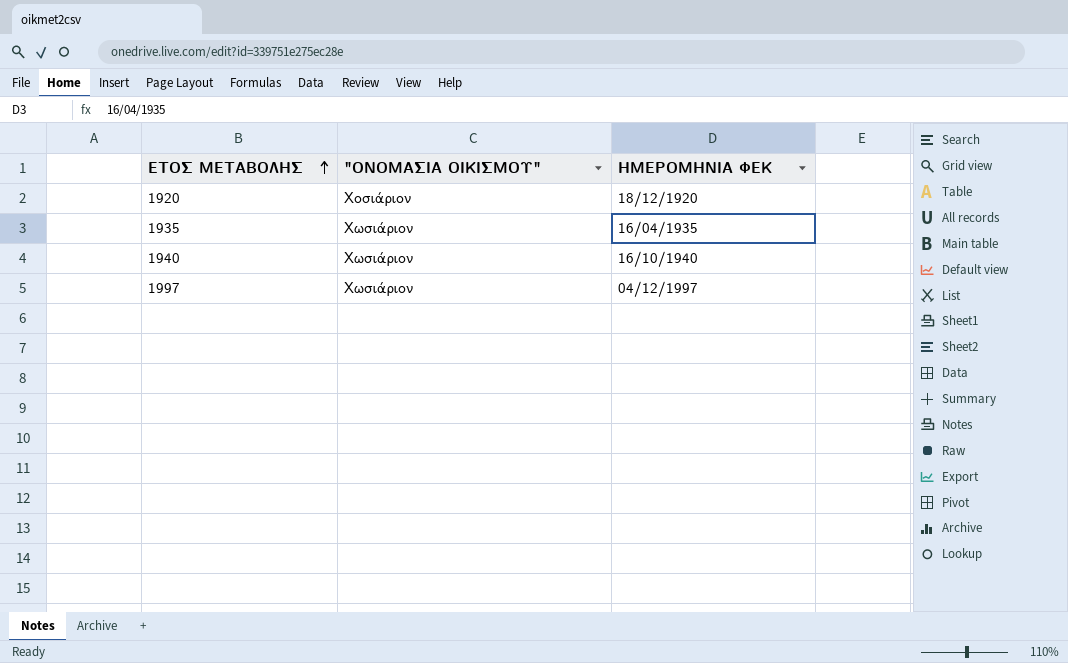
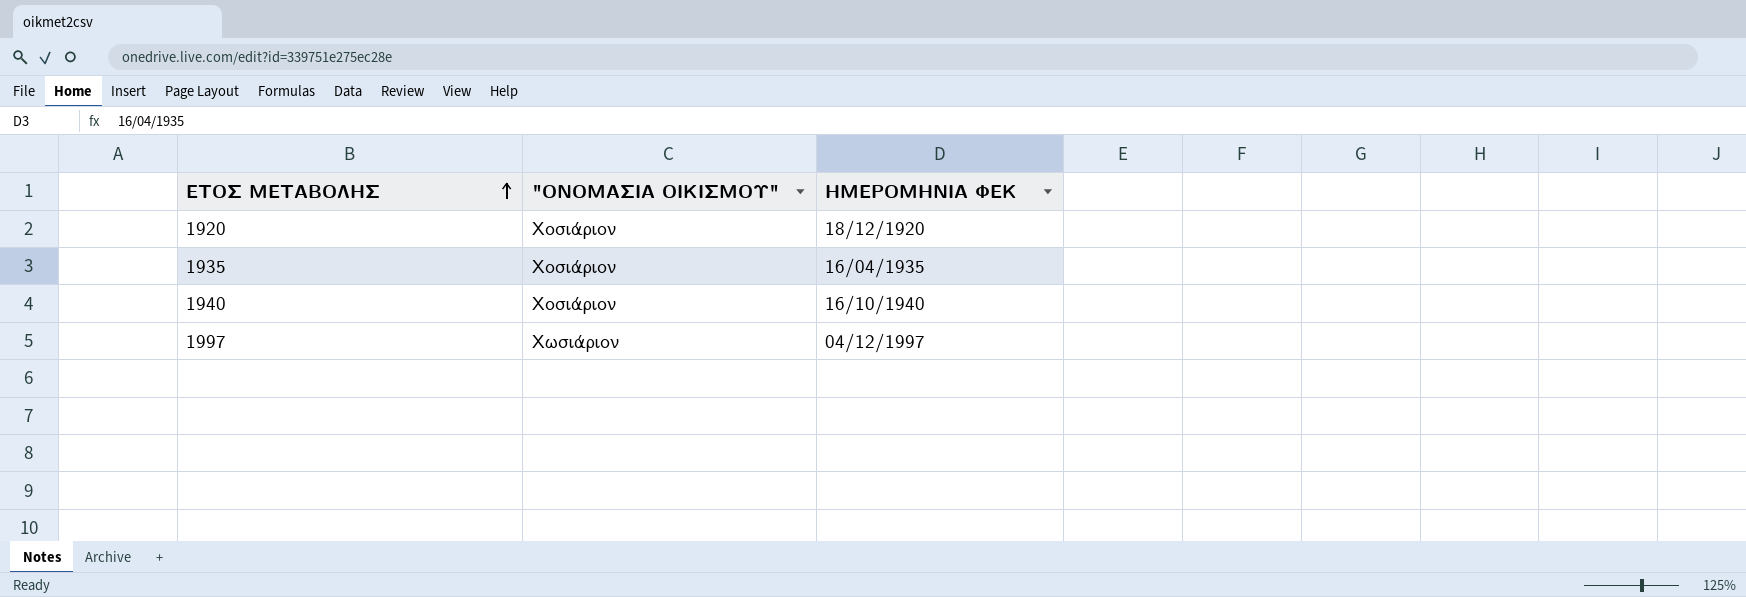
1935 | "ΟΝΟΜΑΣΙΑ ΟΙΚΙΣΜΟΥ": Χωσιάριον -> Χοσιάριον
1940 | "ΟΝΟΜΑΣΙΑ ΟΙΚΙΣΜΟΥ": Χωσιάριον -> Χοσιάριον

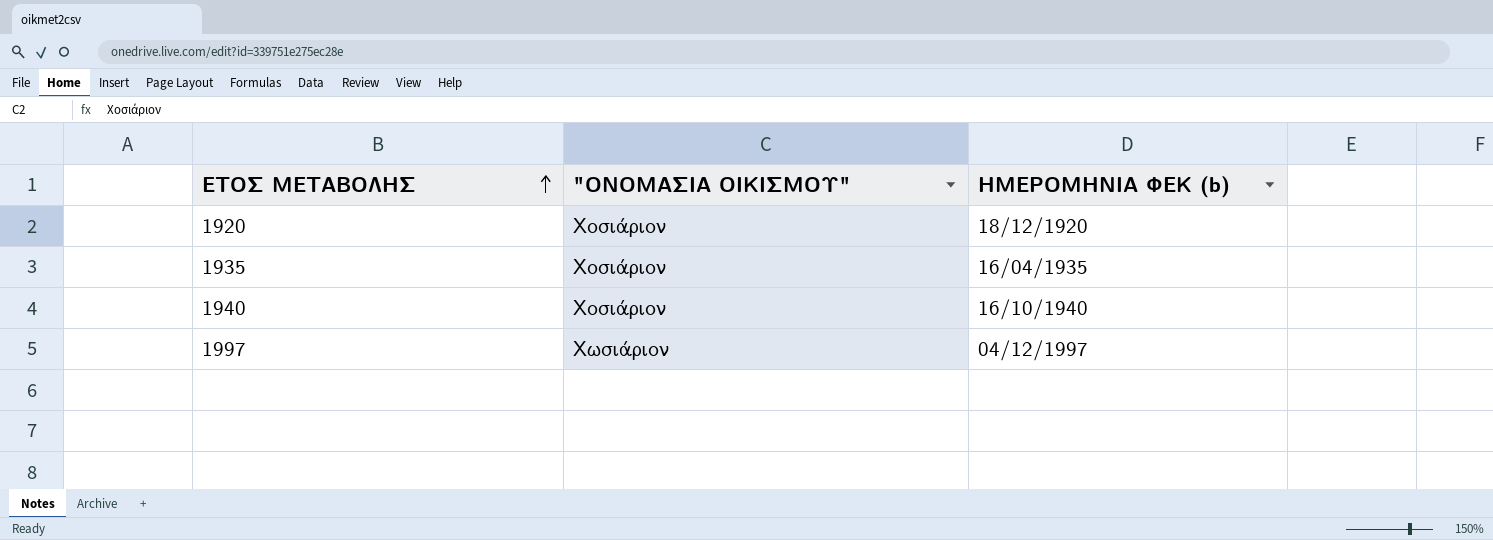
column name: ΗΜΕΡΟΜΗΝΙΑ ΦΕΚ -> ΗΜΕΡΟΜΗΝΙΑ ΦΕΚ (b)

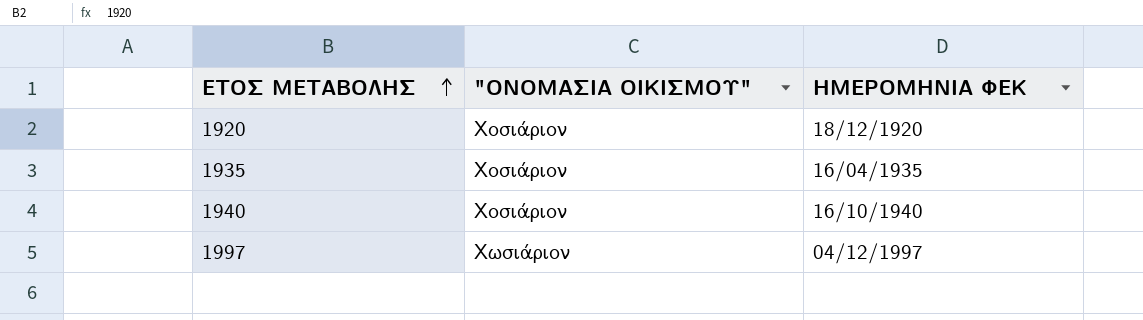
column name: ΗΜΕΡΟΜΗΝΙΑ ΦΕΚ (b) -> ΗΜΕΡΟΜΗΝΙΑ ΦΕΚ

